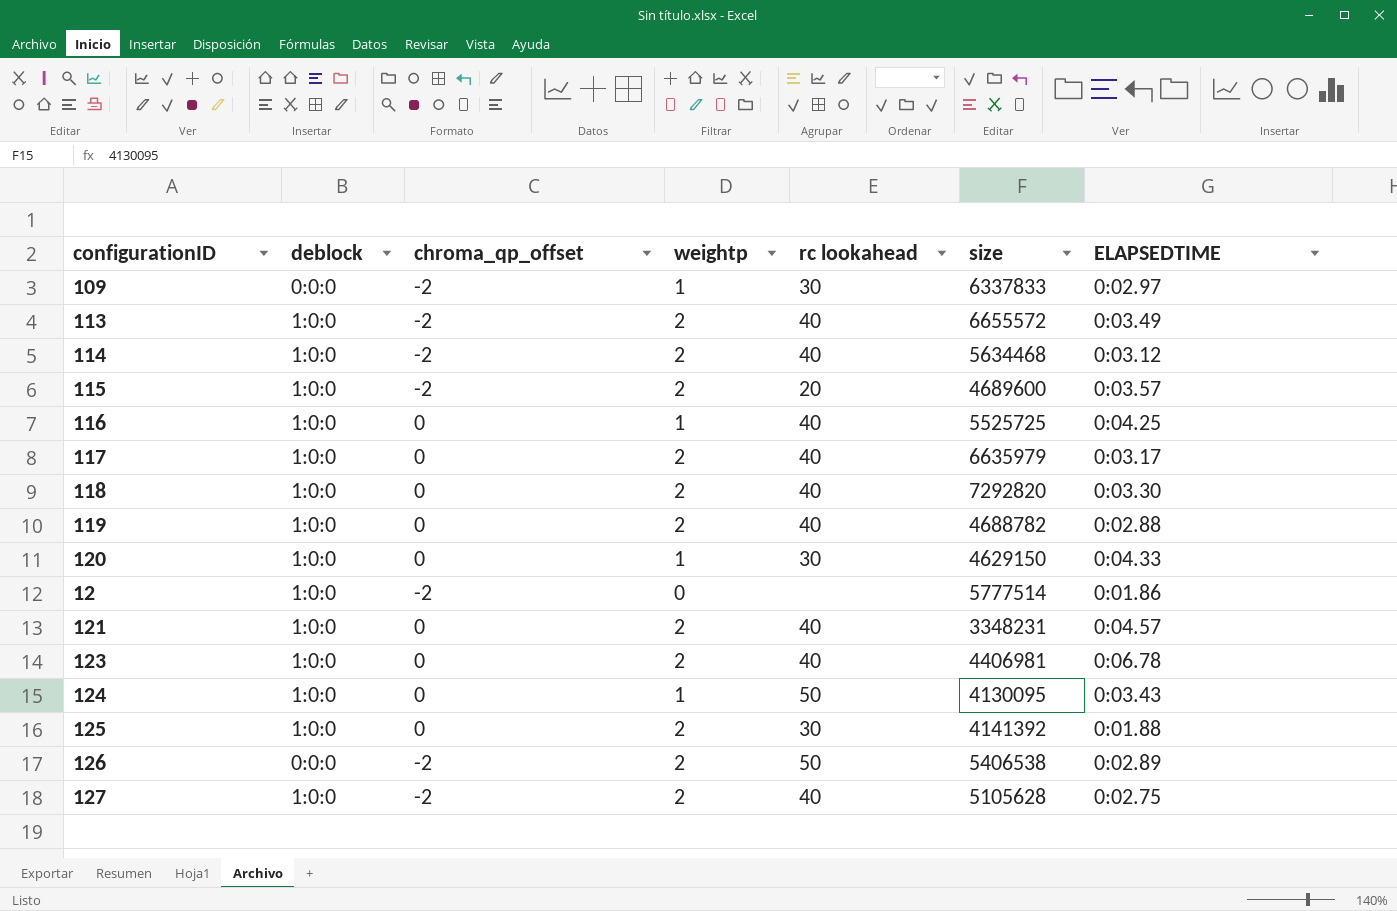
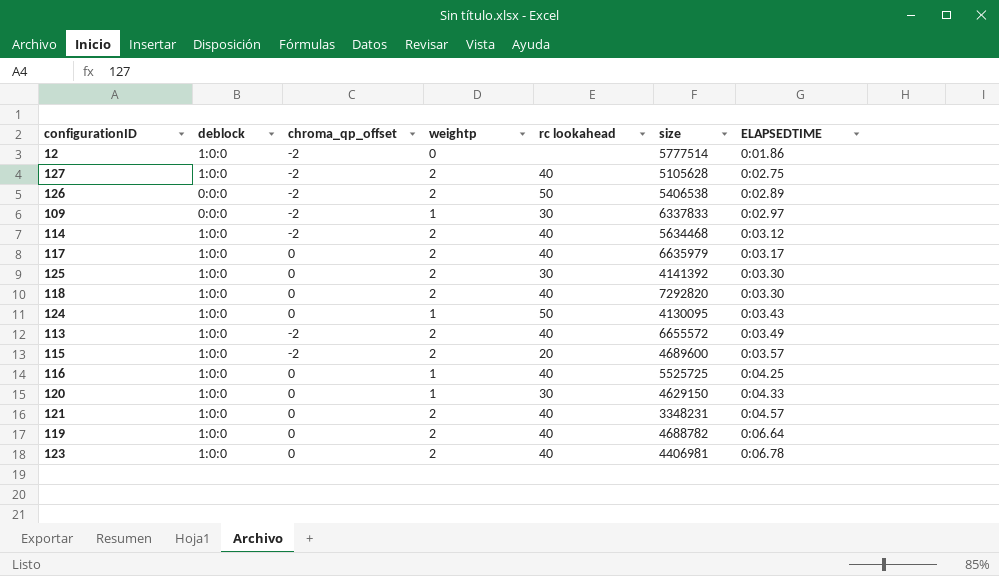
row order: none -> ELAPSEDTIME ascending
125 | ELAPSEDTIME: 0:01.88 -> 0:03.30
119 | ELAPSEDTIME: 0:02.88 -> 0:06.64

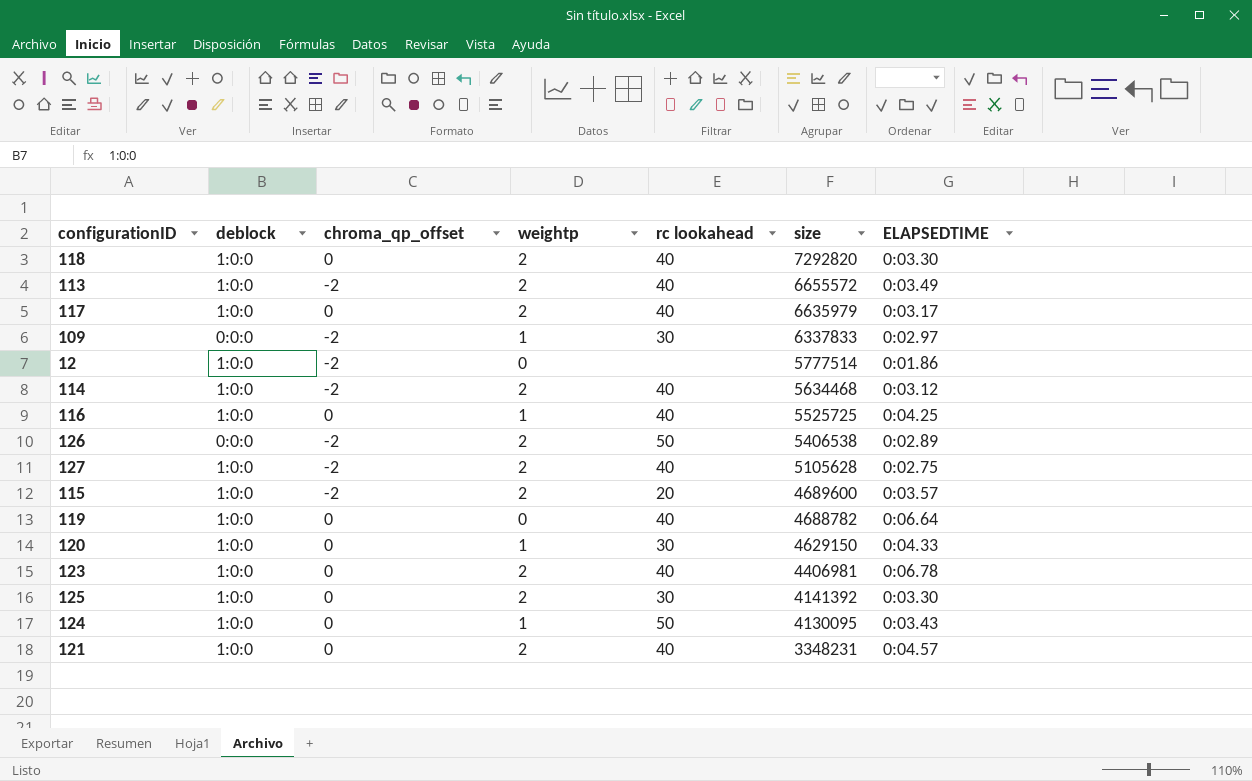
row order: ELAPSEDTIME ascending -> size descending
119 | weightp: 2 -> 0

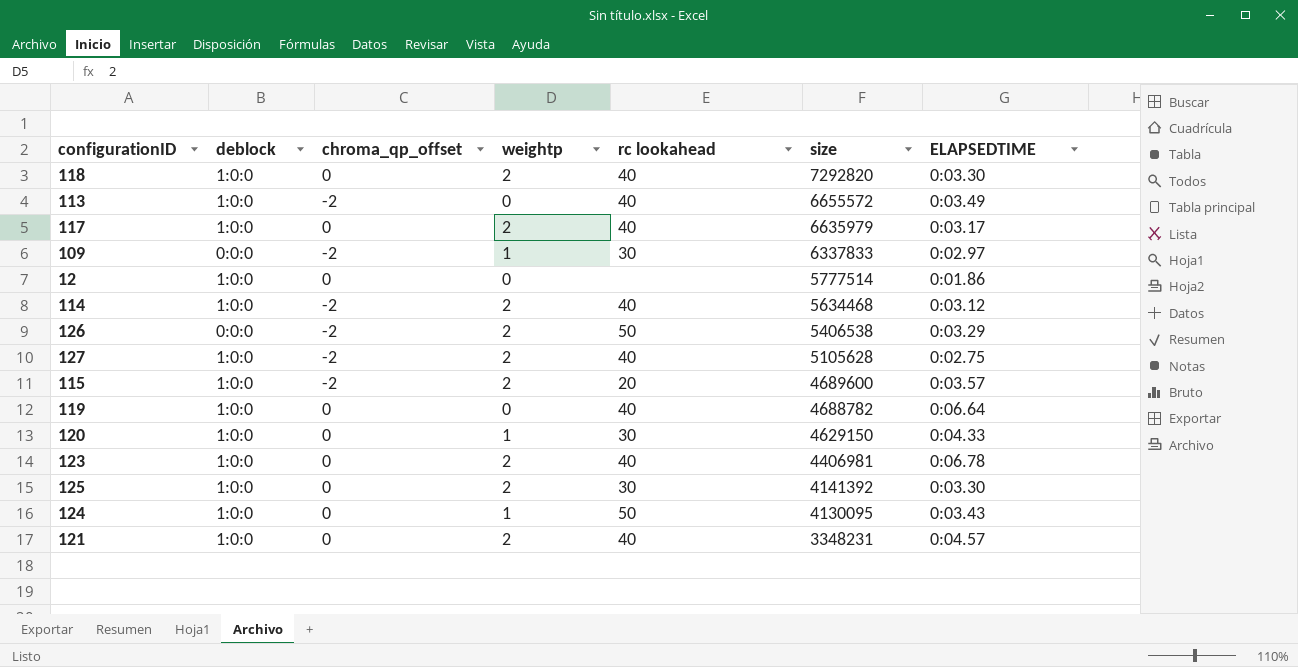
row 116: 1:0:0 | 0 | 1 | 40 | 5525725 | 0:04.25 -> none
113 | weightp: 2 -> 0
12 | chroma_qp_offset: -2 -> 0
126 | ELAPSEDTIME: 0:02.89 -> 0:03.29

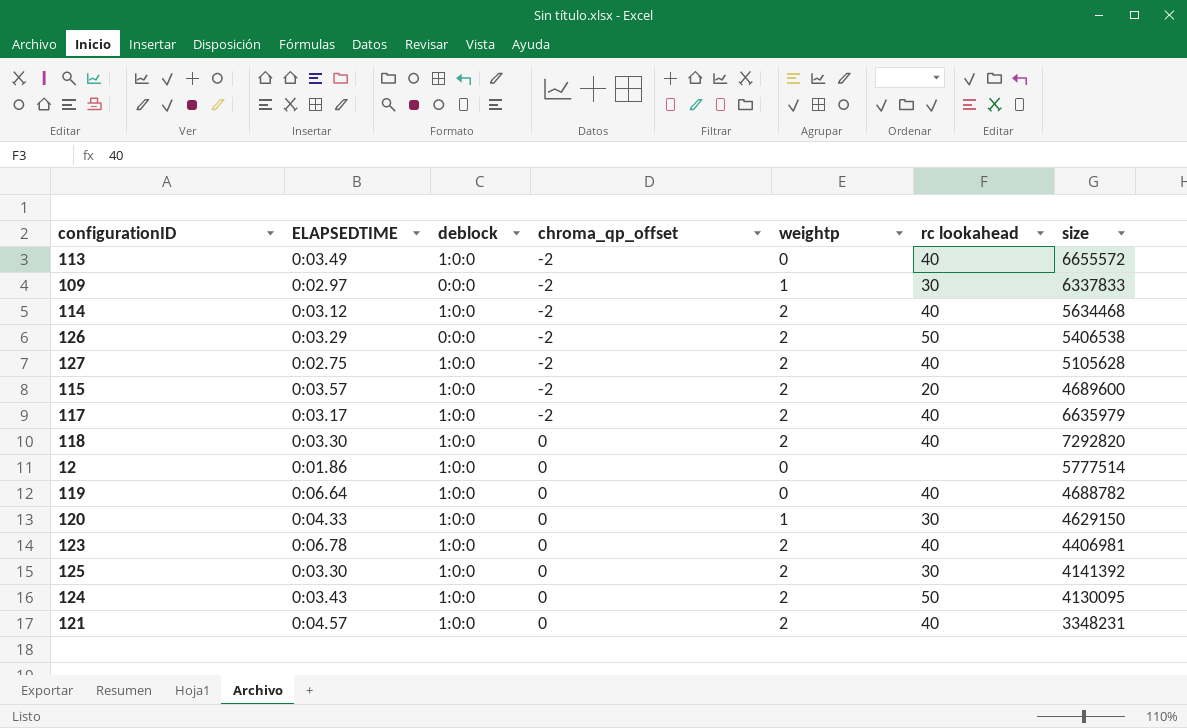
row order: size descending -> chroma_qp_offset ascending
column ELAPSEDTIME | position: 7 -> 2
117 | chroma_qp_offset: 0 -> -2
124 | weightp: 1 -> 2

